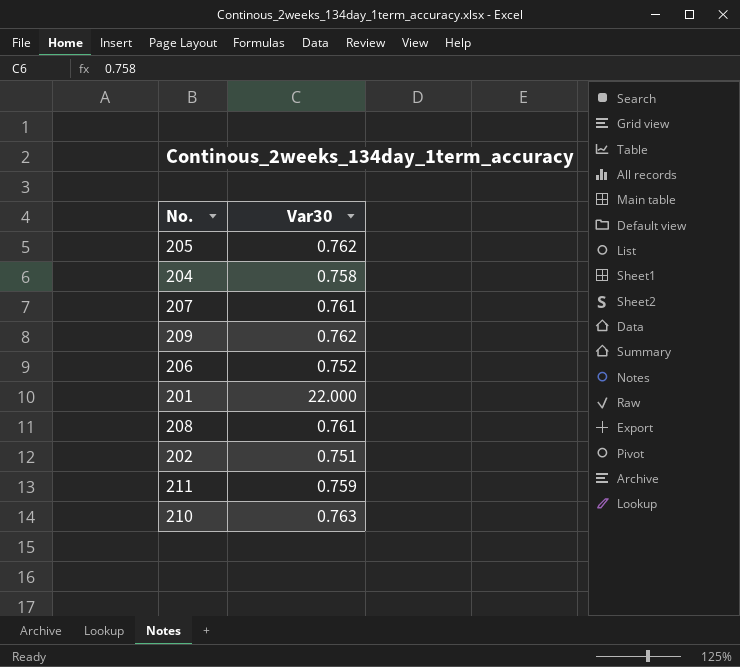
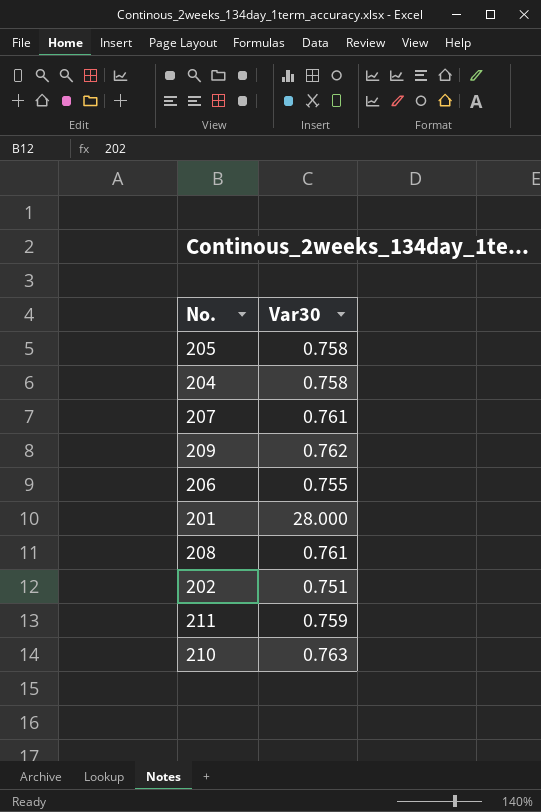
205 | Var30: 0.762 -> 0.758
206 | Var30: 0.752 -> 0.755
201 | Var30: 22.000 -> 28.000

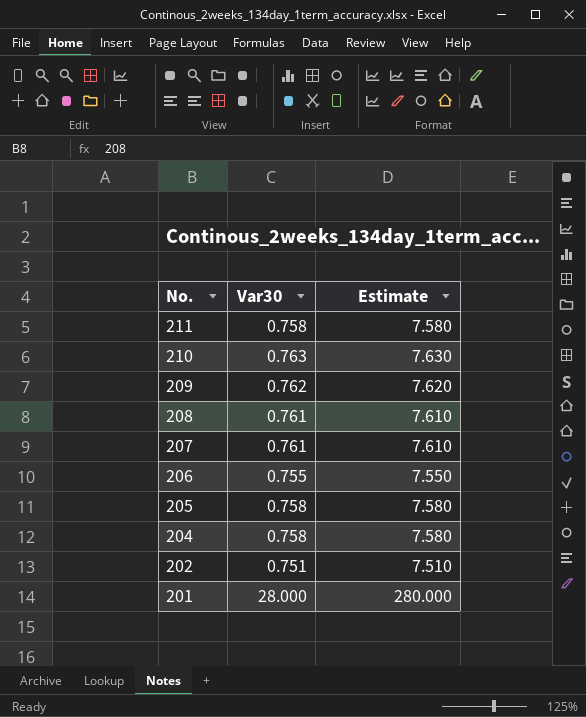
row order: none -> No. descending
column Estimate | formula: none -> [Var30] * 10
211 | Var30: 0.759 -> 0.758

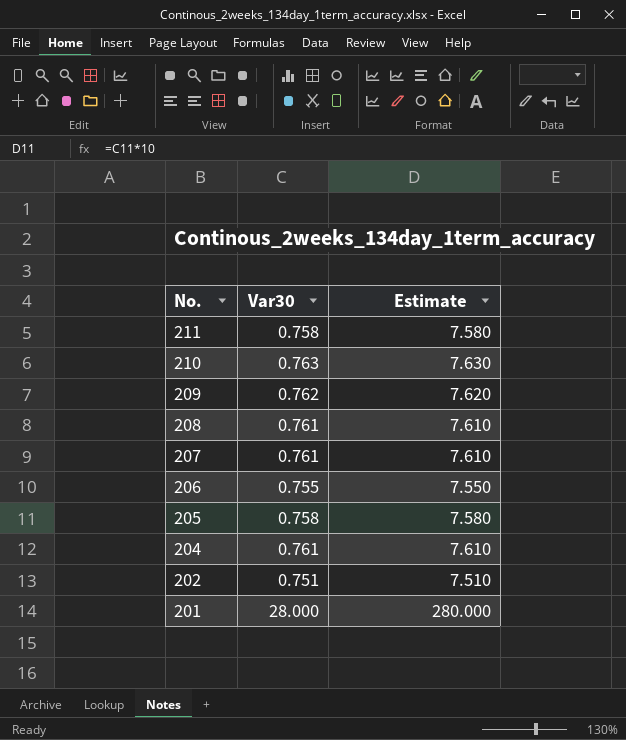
204 | Var30: 0.758 -> 0.761
204 | Estimate: 7.580 -> 7.610

